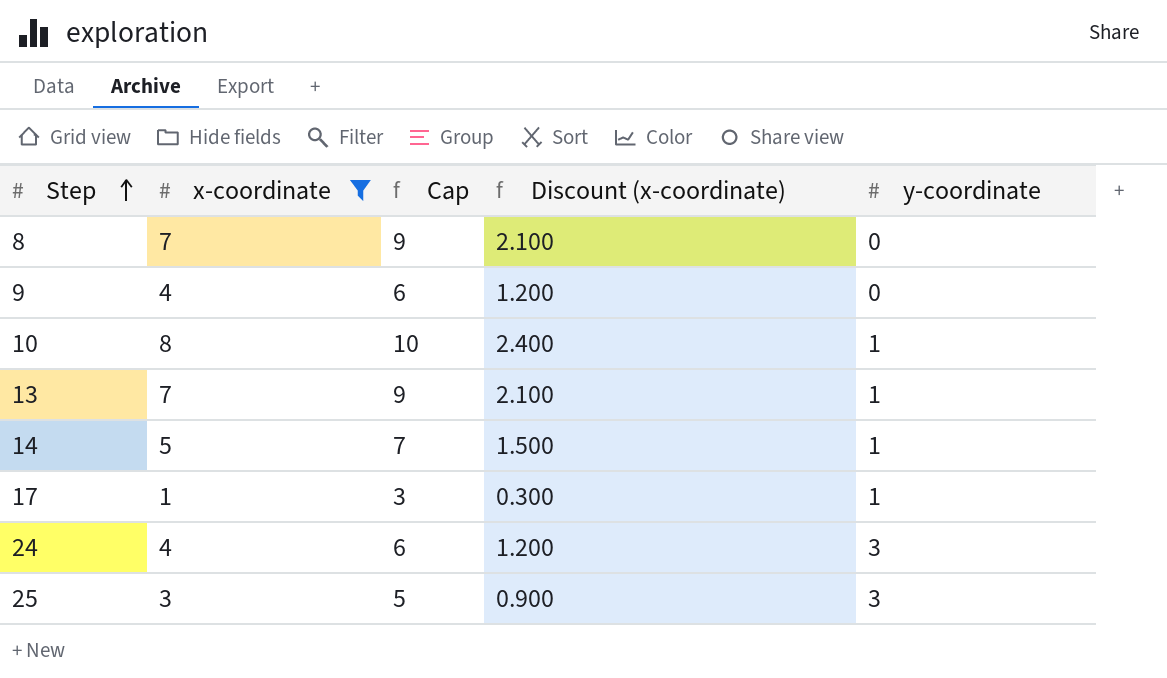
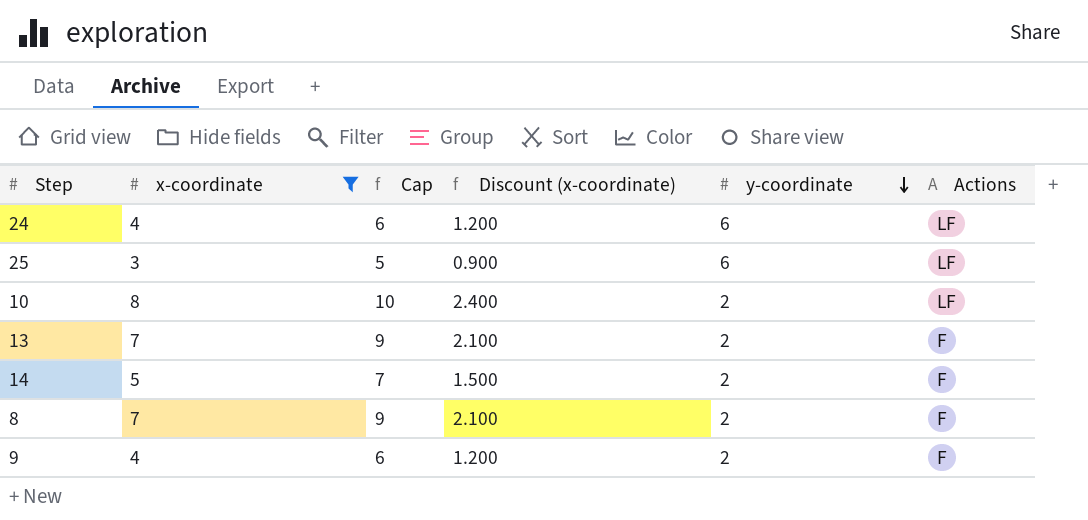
row order: Step ascending -> y-coordinate descending
column Actions | position: none -> 6
row 17: 1 | 3 | 0.300 | 1 -> none
24 | y-coordinate: 3 -> 6
25 | y-coordinate: 3 -> 6
10 | y-coordinate: 1 -> 2
13 | y-coordinate: 1 -> 2
14 | y-coordinate: 1 -> 2
8 | y-coordinate: 0 -> 2
9 | y-coordinate: 0 -> 2

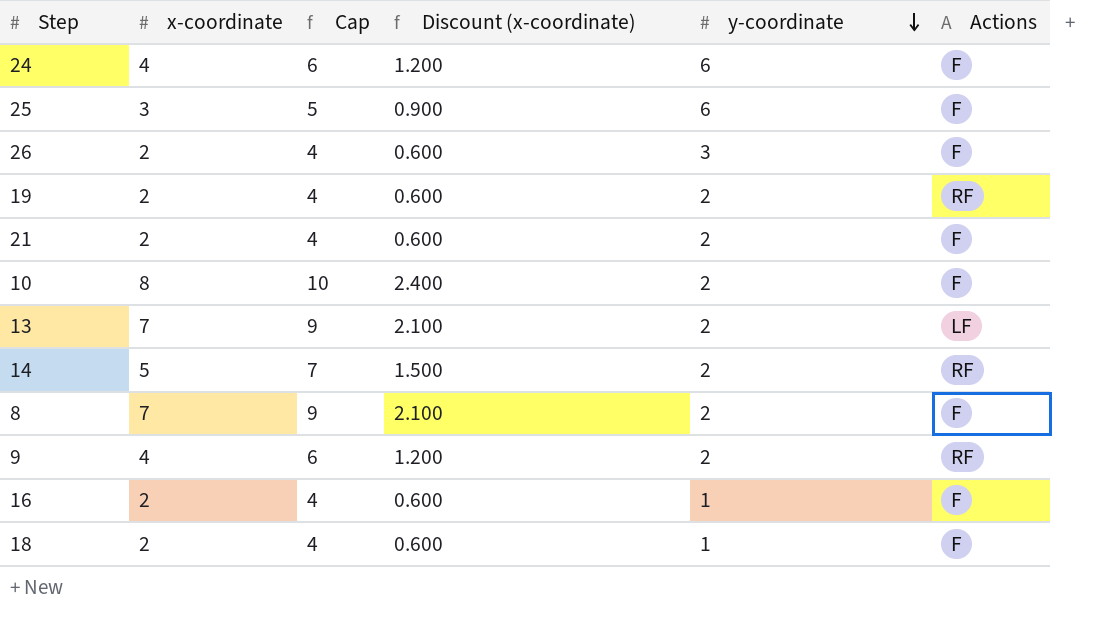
filter: x-coordinate != 2 -> none
24 | Actions: LF -> F
25 | Actions: LF -> F
10 | Actions: LF -> F
13 | Actions: F -> LF
14 | Actions: F -> RF
9 | Actions: F -> RF

